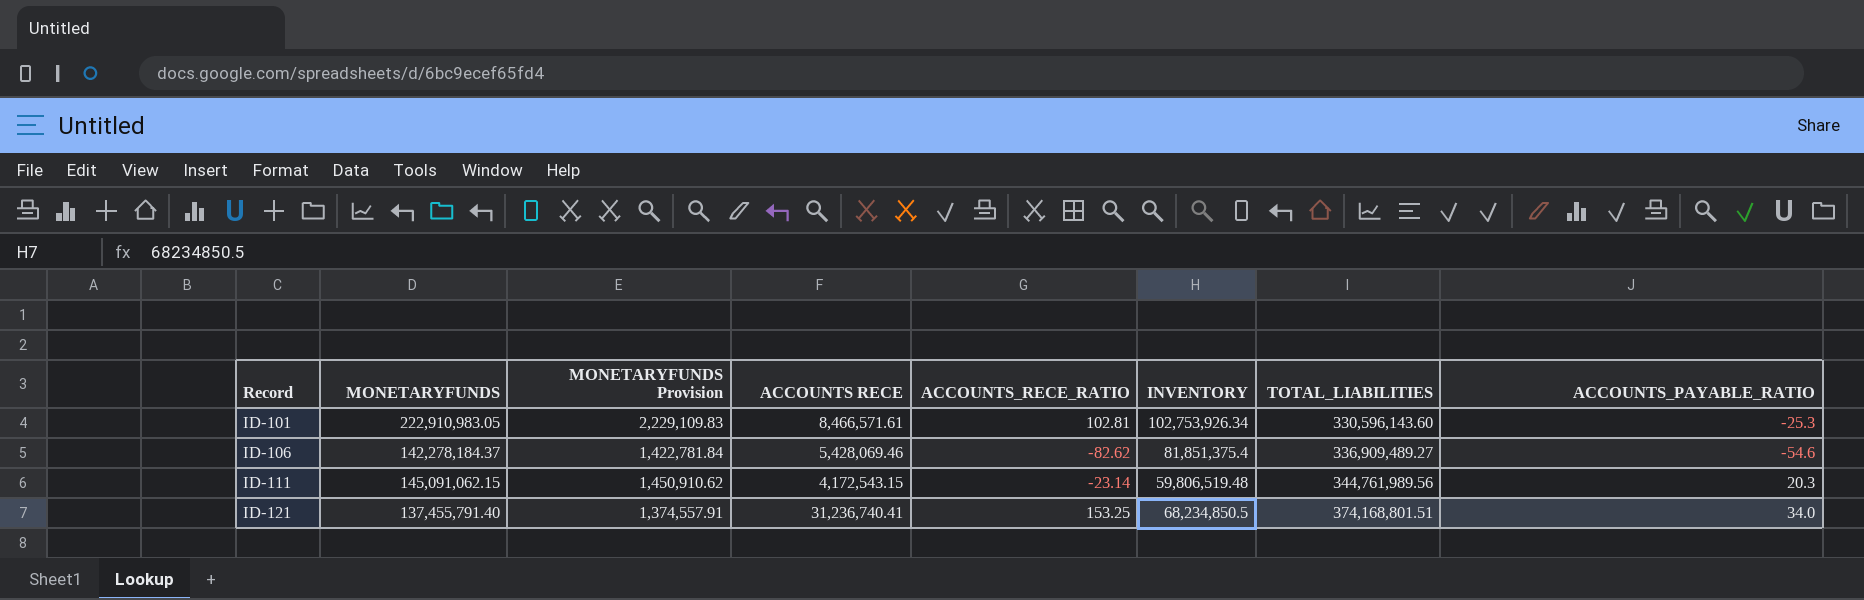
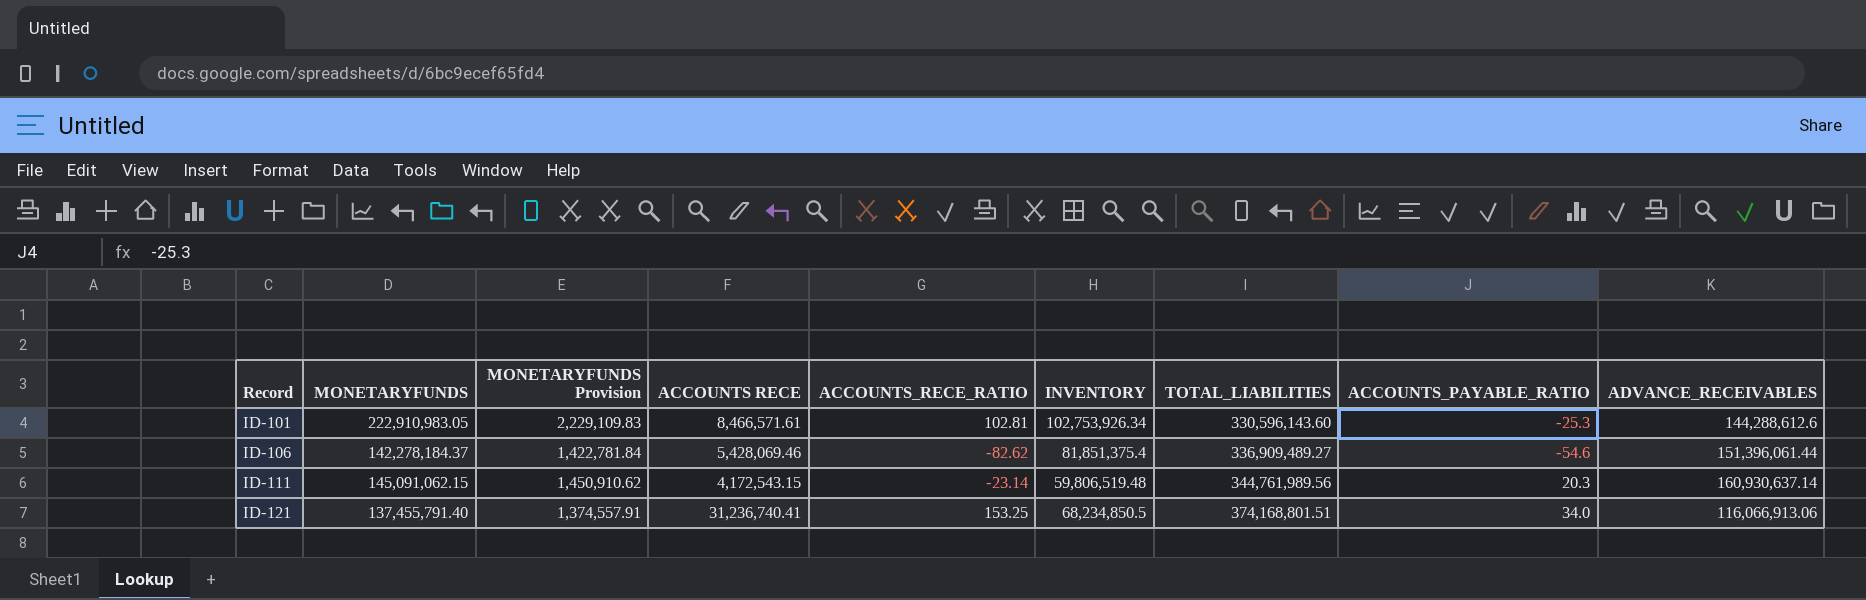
column ADVANCE_RECEIVABLES | position: none -> 9

